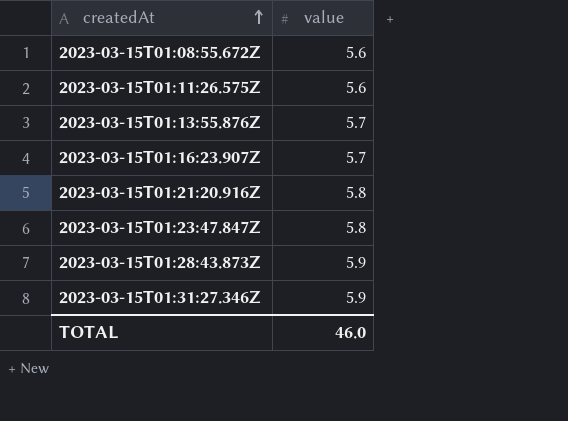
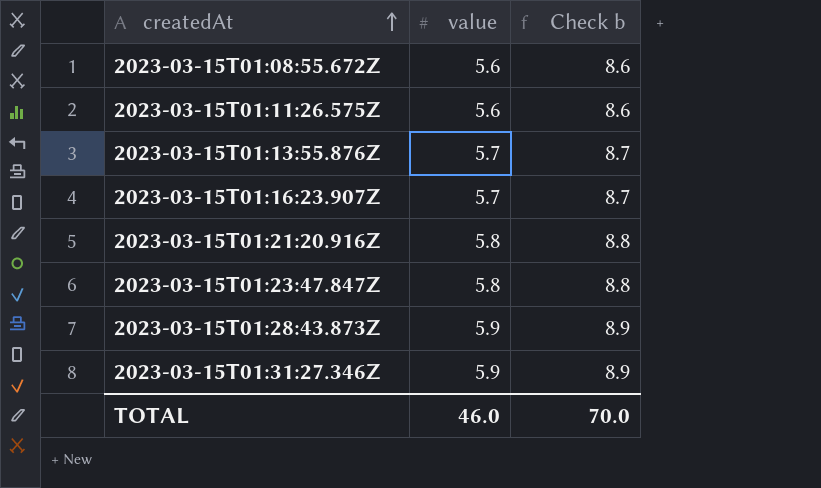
column Check b | formula: none -> [value] + 3

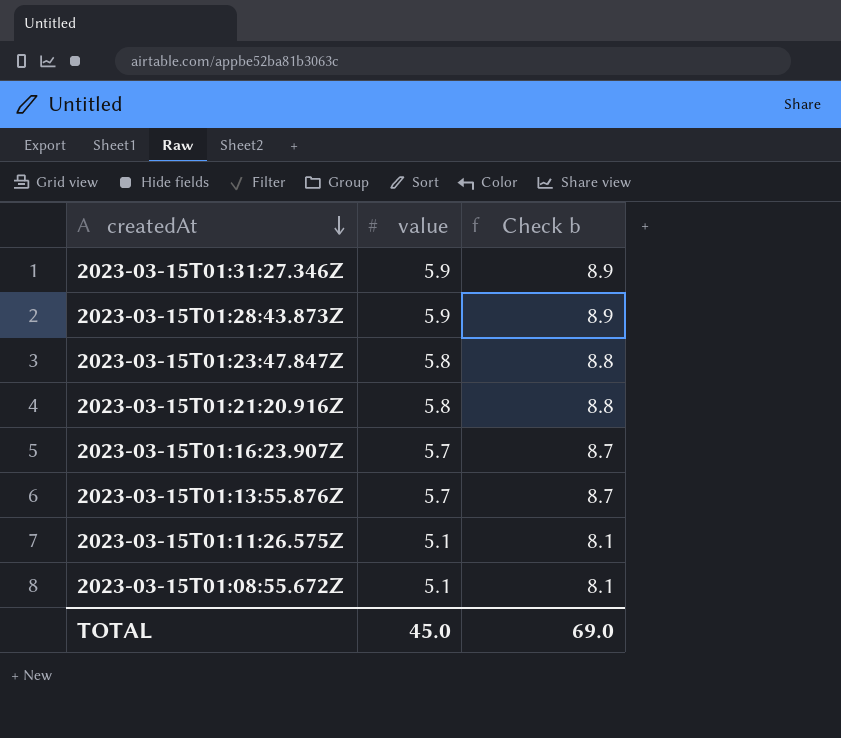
row order: createdAt ascending -> createdAt descending
2023-03-15T01:11:26.575Z | value: 5.6 -> 5.1
2023-03-15T01:11:26.575Z | Check b: 8.6 -> 8.1
2023-03-15T01:08:55.672Z | value: 5.6 -> 5.1
2023-03-15T01:08:55.672Z | Check b: 8.6 -> 8.1
TOTAL | value: 46.0 -> 45.0
TOTAL | Check b: 70.0 -> 69.0

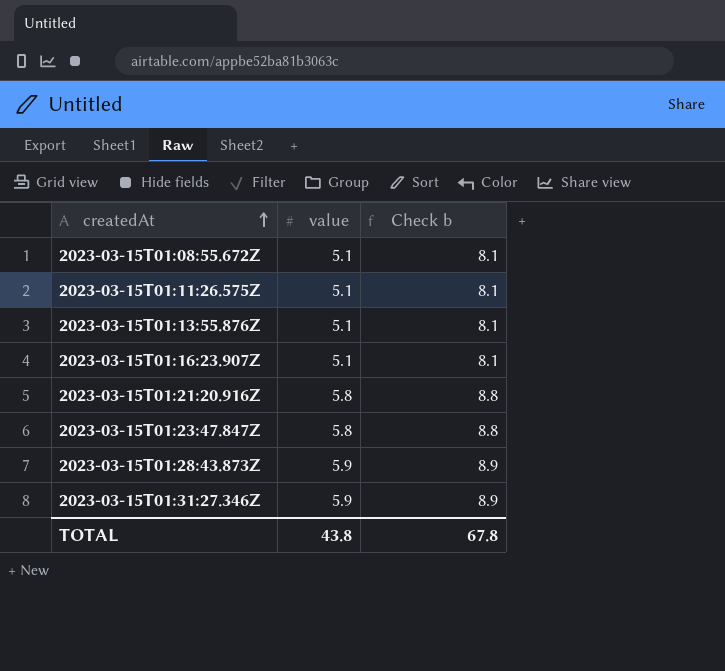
row order: createdAt descending -> createdAt ascending
2023-03-15T01:13:55.876Z | value: 5.7 -> 5.1
2023-03-15T01:13:55.876Z | Check b: 8.7 -> 8.1
2023-03-15T01:16:23.907Z | value: 5.7 -> 5.1
2023-03-15T01:16:23.907Z | Check b: 8.7 -> 8.1
TOTAL | value: 45.0 -> 43.8
TOTAL | Check b: 69.0 -> 67.8

